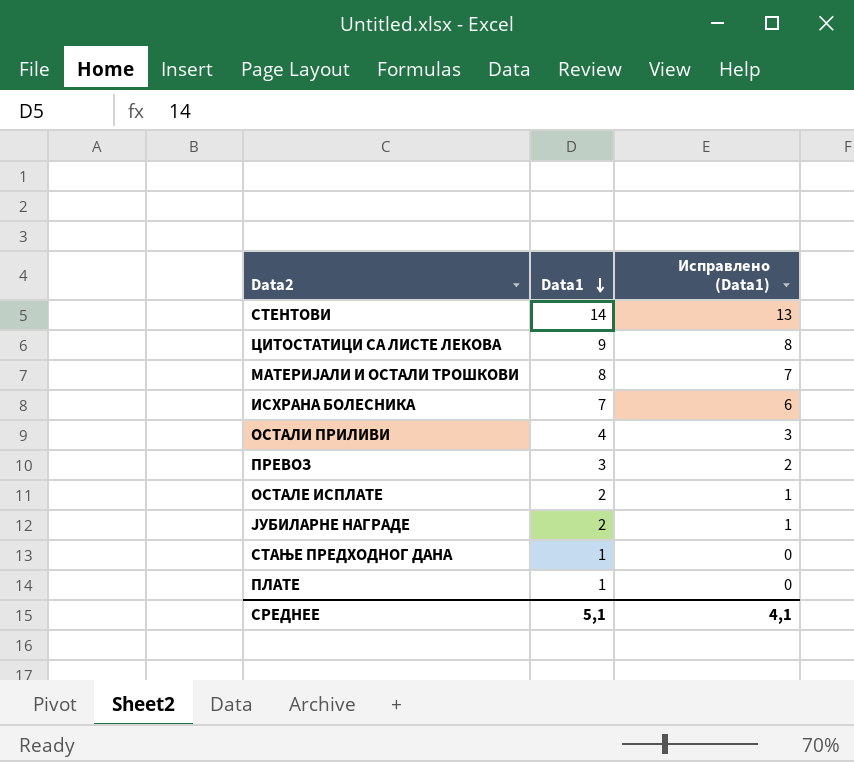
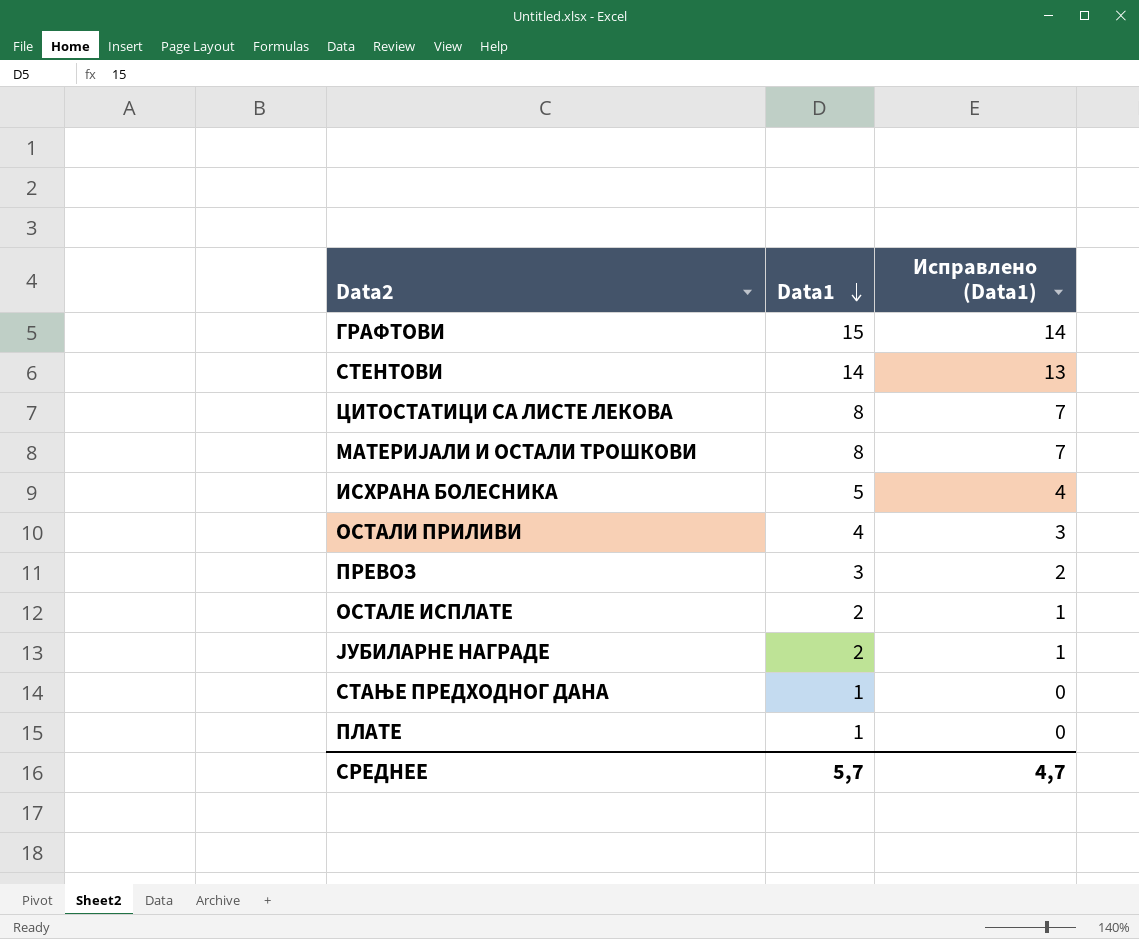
row ГРАФТОВИ: none -> 15 | 14
ЦИТОСТАТИЦИ СА ЛИСТЕ ЛЕКОВА | Data1: 9 -> 8
ЦИТОСТАТИЦИ СА ЛИСТЕ ЛЕКОВА | Исправлено (Data1): 8 -> 7
ИСХРАНА БОЛЕСНИКА | Data1: 7 -> 5
ИСХРАНА БОЛЕСНИКА | Исправлено (Data1): 6 -> 4
СРЕДНЕЕ | Data1: 5,1 -> 5,7
СРЕДНЕЕ | Исправлено (Data1): 4,1 -> 4,7

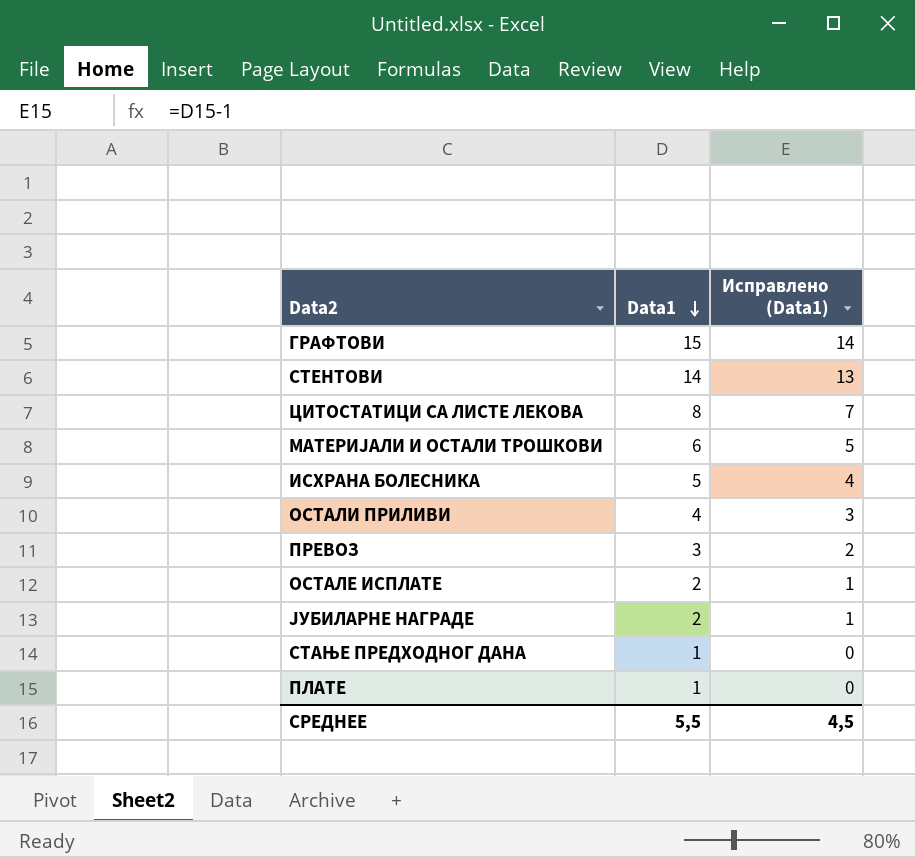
МАТЕРИЈАЛИ И ОСТАЛИ ТРОШКОВИ | Data1: 8 -> 6
МАТЕРИЈАЛИ И ОСТАЛИ ТРОШКОВИ | Исправлено (Data1): 7 -> 5
СРЕДНЕЕ | Data1: 5,7 -> 5,5
СРЕДНЕЕ | Исправлено (Data1): 4,7 -> 4,5

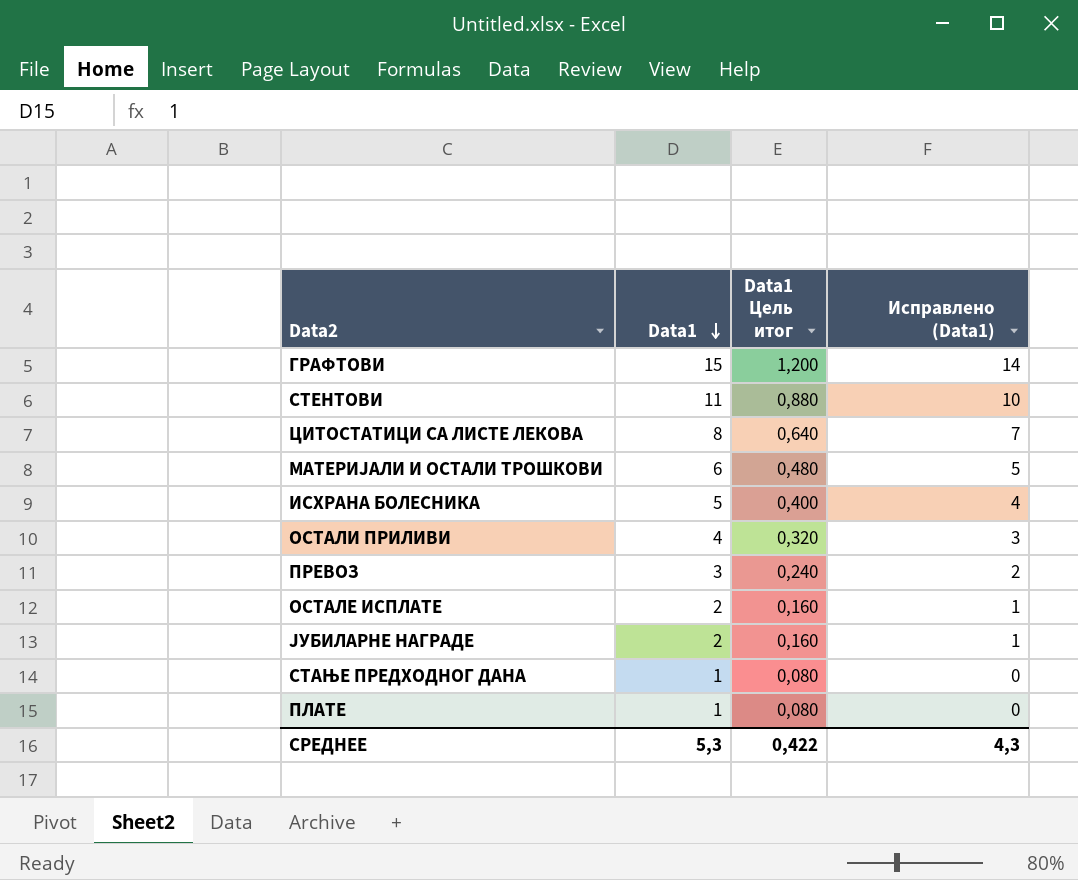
column Data1 Цель итог | formula: none -> [Data1] * 0,08
СТЕНТОВИ | Data1: 14 -> 11
СТЕНТОВИ | Исправлено (Data1): 13 -> 10
СРЕДНЕЕ | Data1: 5,5 -> 5,3
СРЕДНЕЕ | Исправлено (Data1): 4,5 -> 4,3

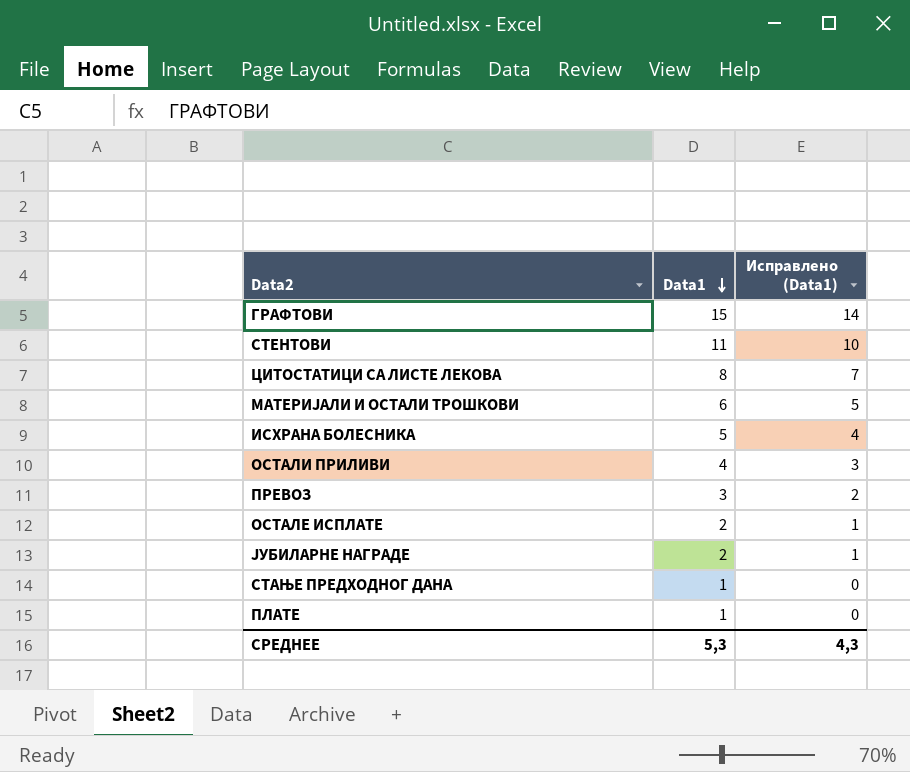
column Data1 Цель итог | formula: [Data1] * 0,08 -> none

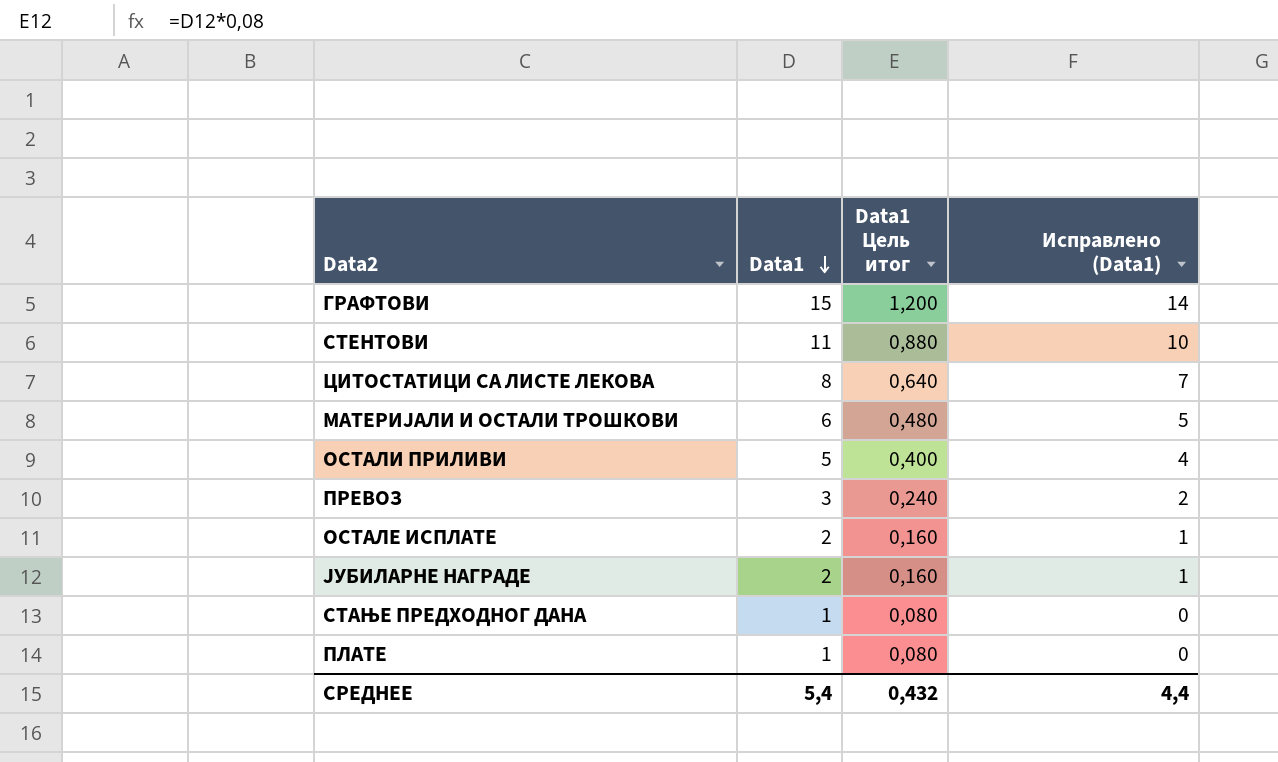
column Data1 Цель итог | formula: none -> [Data1] * 0,08
row ИСХРАНА БОЛЕСНИКА: 5 | 4 -> none
ОСТАЛИ ПРИЛИВИ | Data1: 4 -> 5
ОСТАЛИ ПРИЛИВИ | Исправлено (Data1): 3 -> 4
СРЕДНЕЕ | Data1: 5,3 -> 5,4
СРЕДНЕЕ | Исправлено (Data1): 4,3 -> 4,4

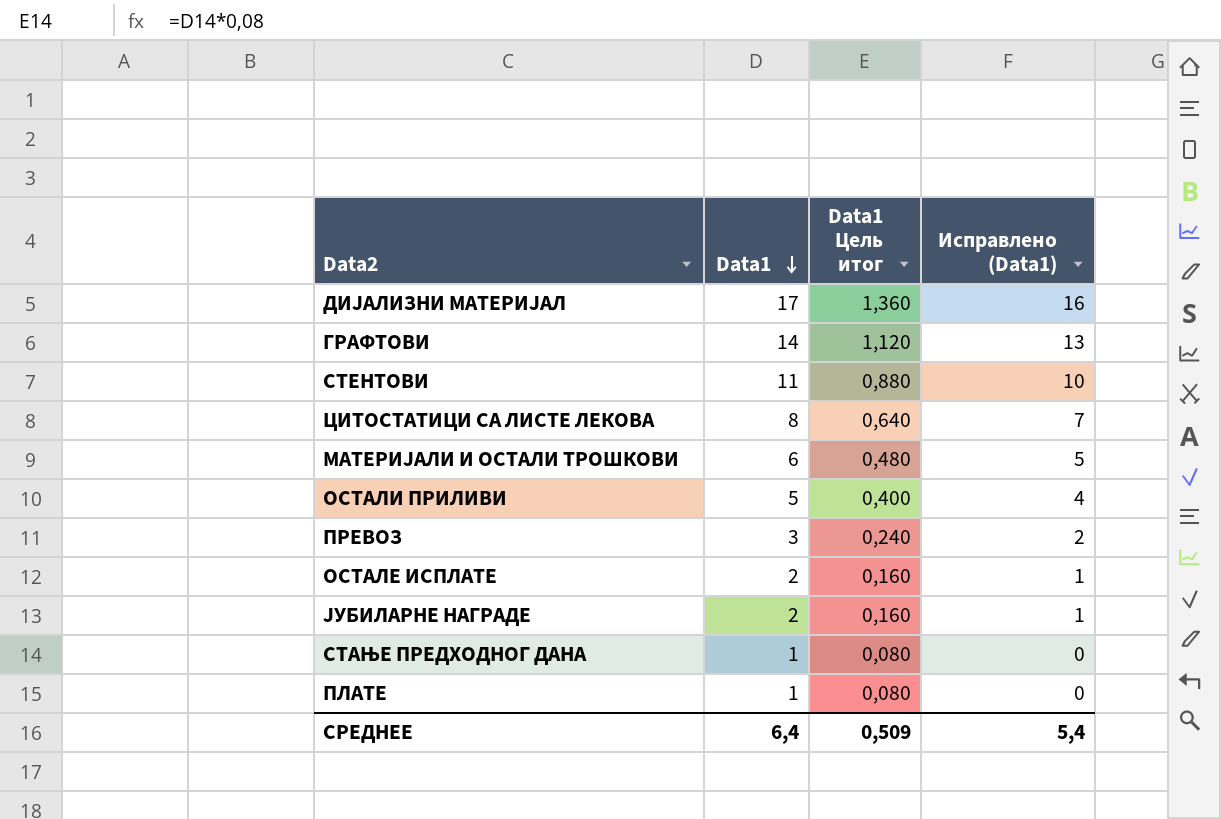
row ДИЈАЛИЗНИ МАТЕРИЈАЛ: none -> 17 | 1,360 | 16
ГРАФТОВИ | Data1: 15 -> 14
ГРАФТОВИ | Data1 Цель итог: 1,200 -> 1,120
ГРАФТОВИ | Исправлено (Data1): 14 -> 13
СРЕДНЕЕ | Data1: 5,4 -> 6,4
СРЕДНЕЕ | Data1 Цель итог: 0,432 -> 0,509
СРЕДНЕЕ | Исправлено (Data1): 4,4 -> 5,4

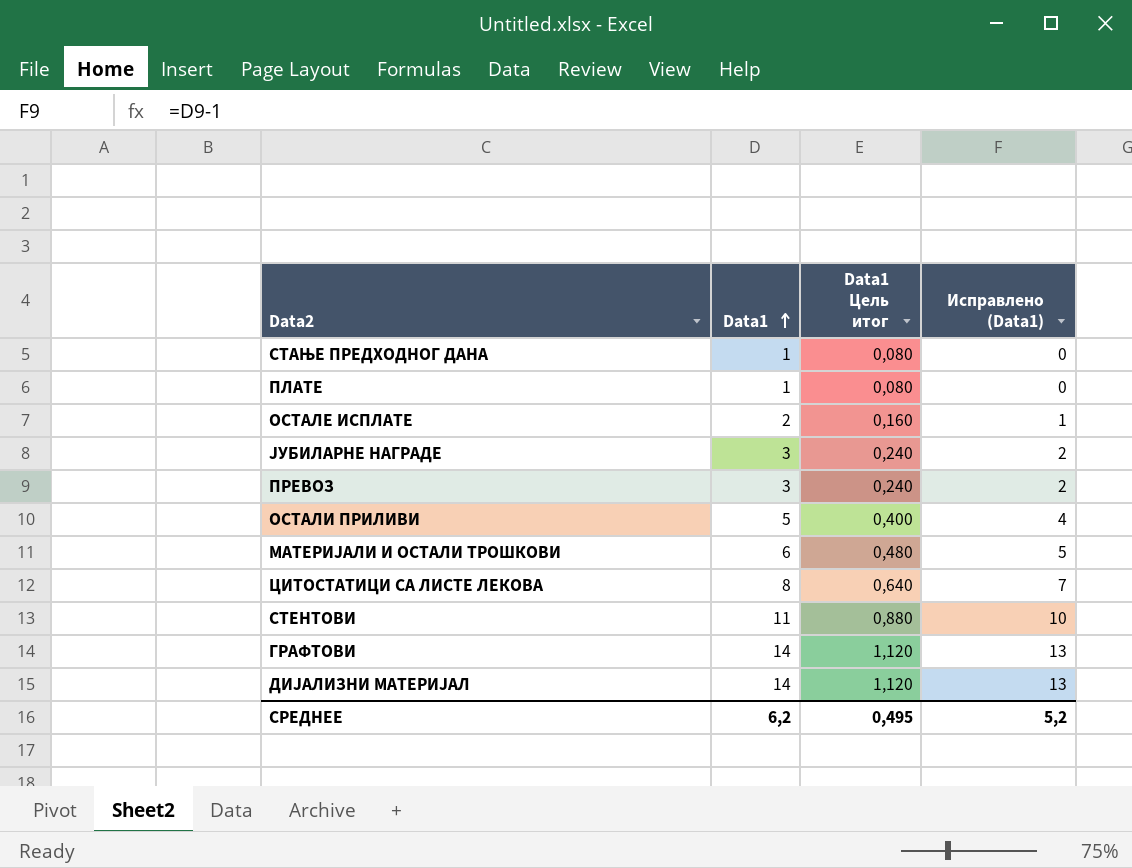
row order: Data1 descending -> Data1 ascending
ЈУБИЛАРНЕ НАГРАДЕ | Data1: 2 -> 3
ЈУБИЛАРНЕ НАГРАДЕ | Data1 Цель итог: 0,160 -> 0,240
ЈУБИЛАРНЕ НАГРАДЕ | Исправлено (Data1): 1 -> 2
ДИЈАЛИЗНИ МАТЕРИЈАЛ | Data1: 17 -> 14
ДИЈАЛИЗНИ МАТЕРИЈАЛ | Data1 Цель итог: 1,360 -> 1,120
ДИЈАЛИЗНИ МАТЕРИЈАЛ | Исправлено (Data1): 16 -> 13
СРЕДНЕЕ | Data1: 6,4 -> 6,2
СРЕДНЕЕ | Data1 Цель итог: 0,509 -> 0,495
СРЕДНЕЕ | Исправлено (Data1): 5,4 -> 5,2

